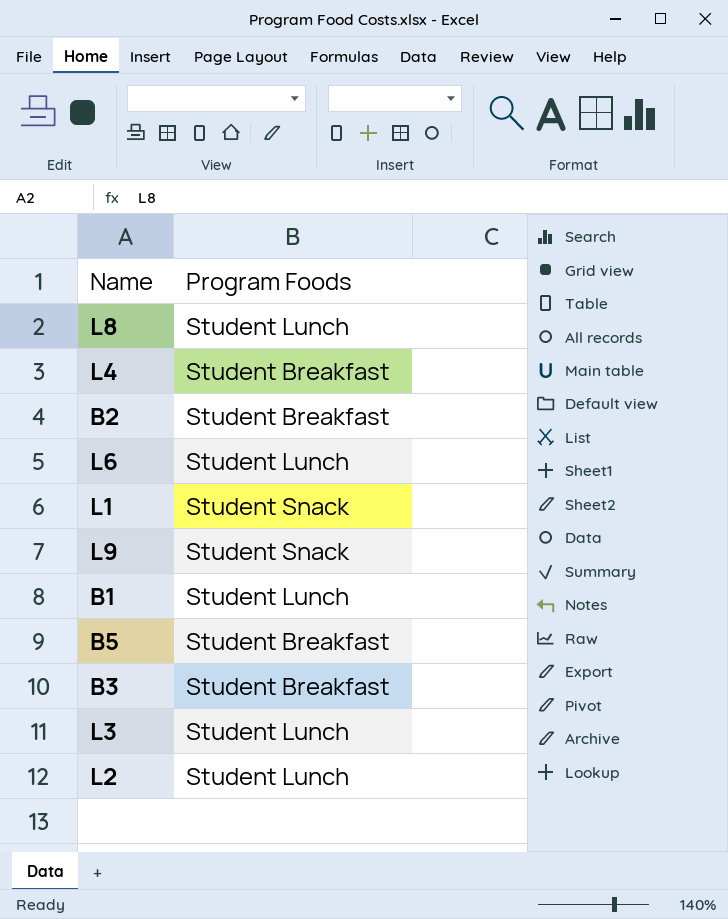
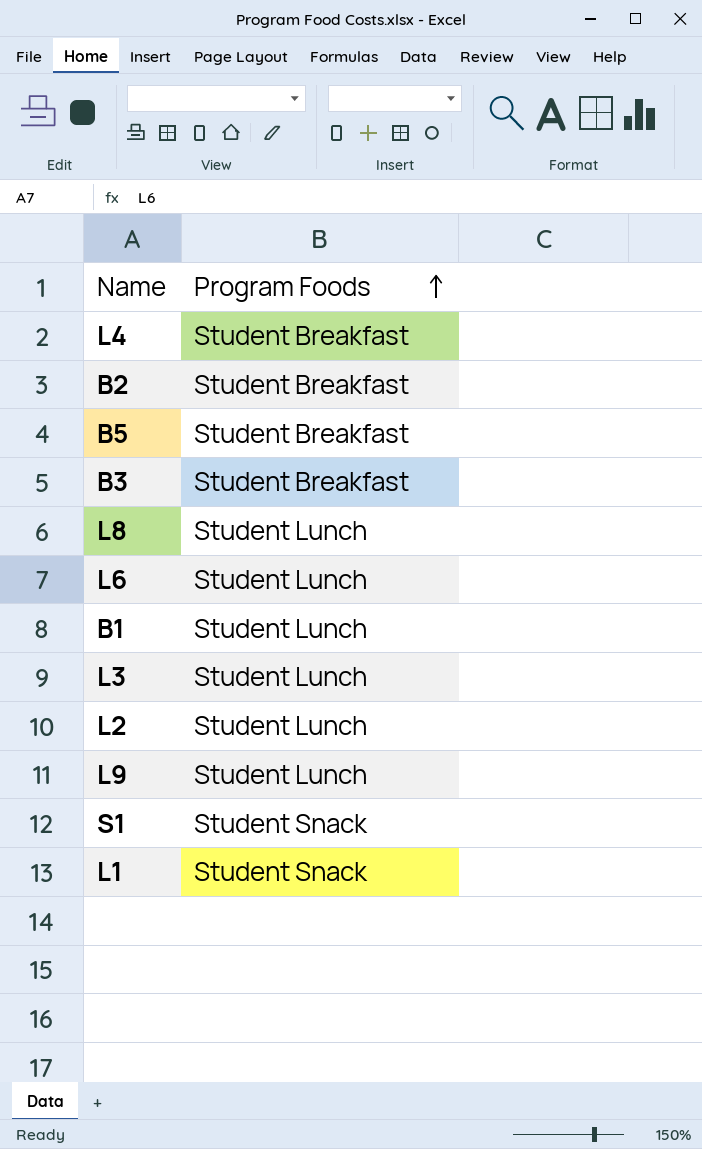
row order: none -> Program Foods ascending
L9 | Program Foods: Student Snack -> Student Lunch
row S1: none -> Student Snack

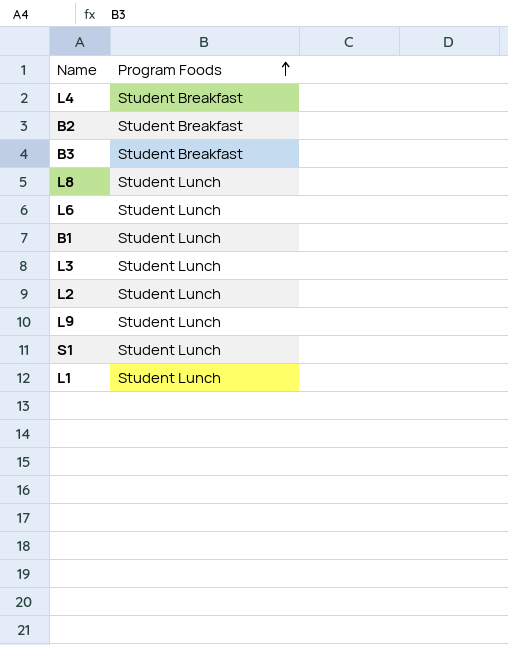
row B5: Student Breakfast -> none
S1 | Program Foods: Student Snack -> Student Lunch
L1 | Program Foods: Student Snack -> Student Lunch

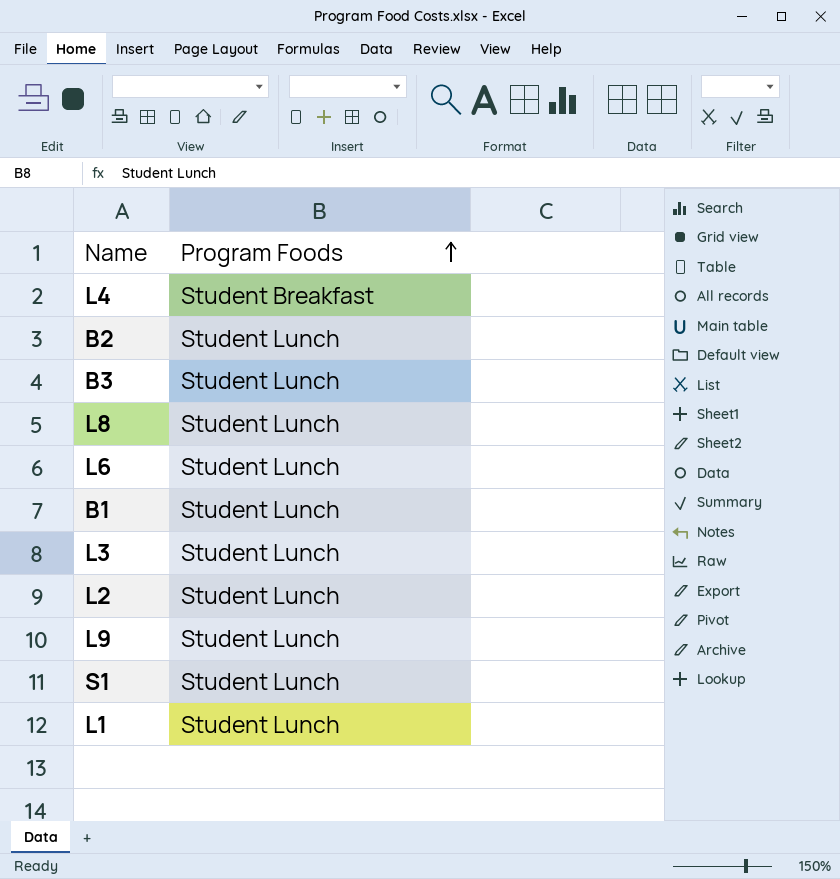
B2 | Program Foods: Student Breakfast -> Student Lunch
B3 | Program Foods: Student Breakfast -> Student Lunch

